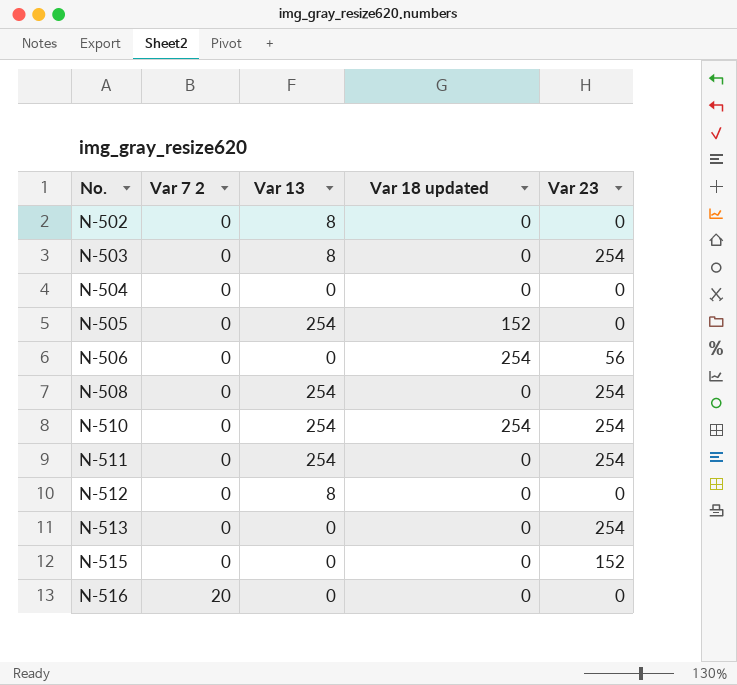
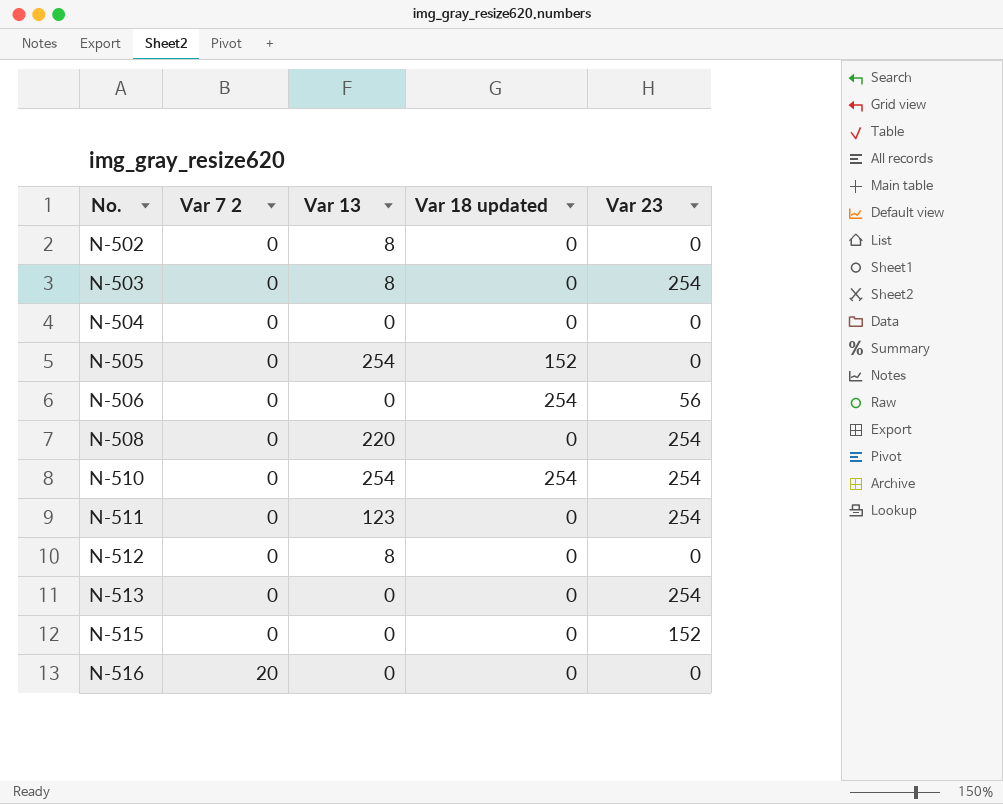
N-508 | Var 13: 254 -> 220
N-511 | Var 13: 254 -> 123

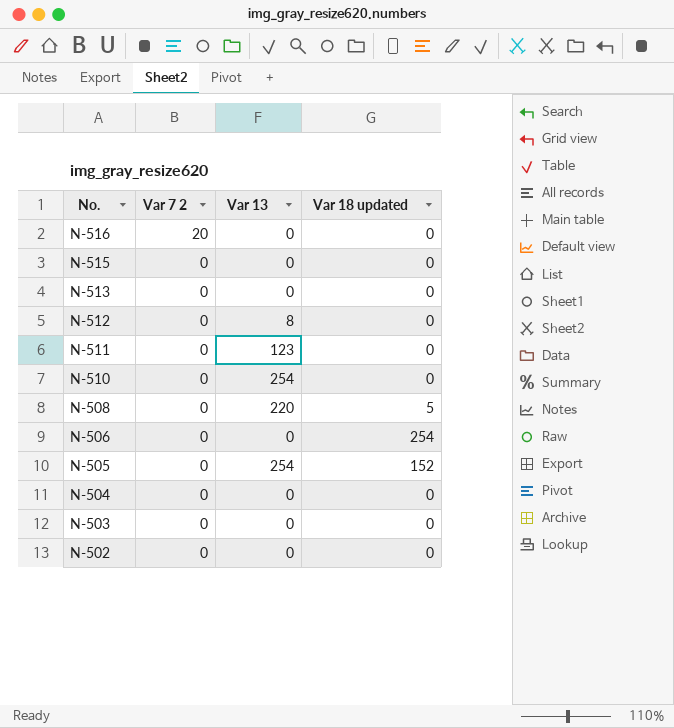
row order: No. ascending -> No. descending
column Var 23 | position: 5 -> none
N-510 | Var 18 updated: 254 -> 0
N-508 | Var 18 updated: 0 -> 5
N-503 | Var 13: 8 -> 0
N-502 | Var 13: 8 -> 0

